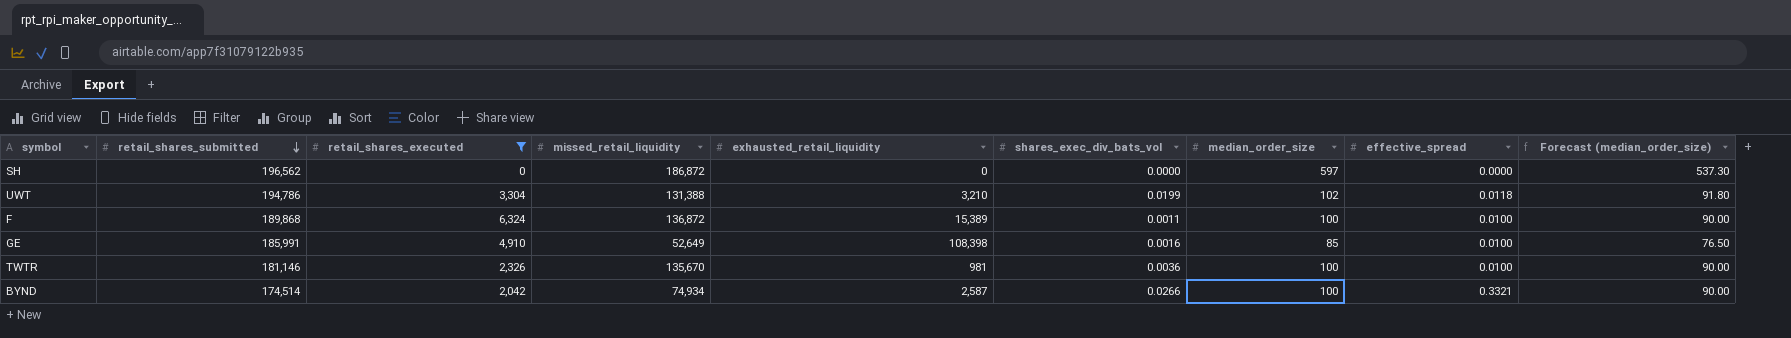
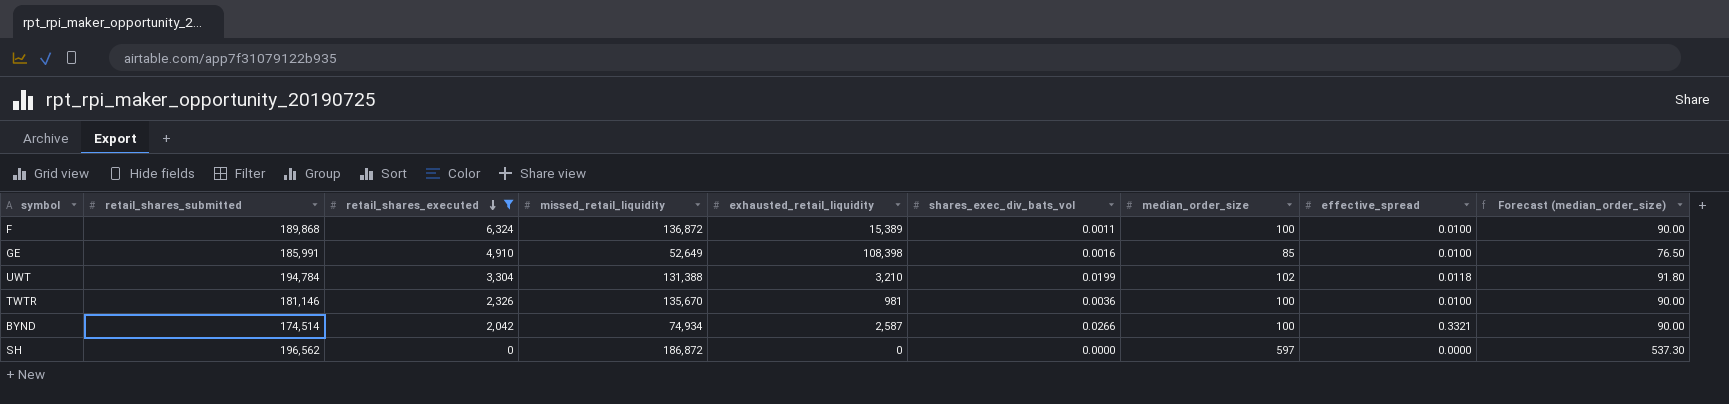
row order: retail_shares_submitted descending -> retail_shares_executed descending
UWT | retail_shares_submitted: 194,786 -> 194,784

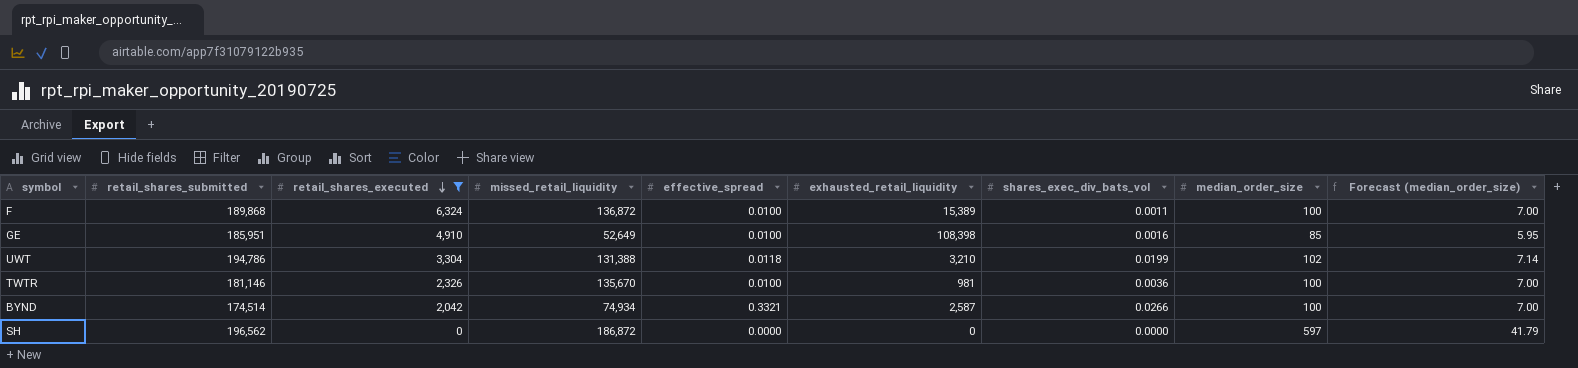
column effective_spread | position: 8 -> 5
column Forecast (median_order_size) | formula: [median_order_size] * 0.9 -> [median_order_size] * 0.07
GE | retail_shares_submitted: 185,991 -> 185,951
UWT | retail_shares_submitted: 194,784 -> 194,786

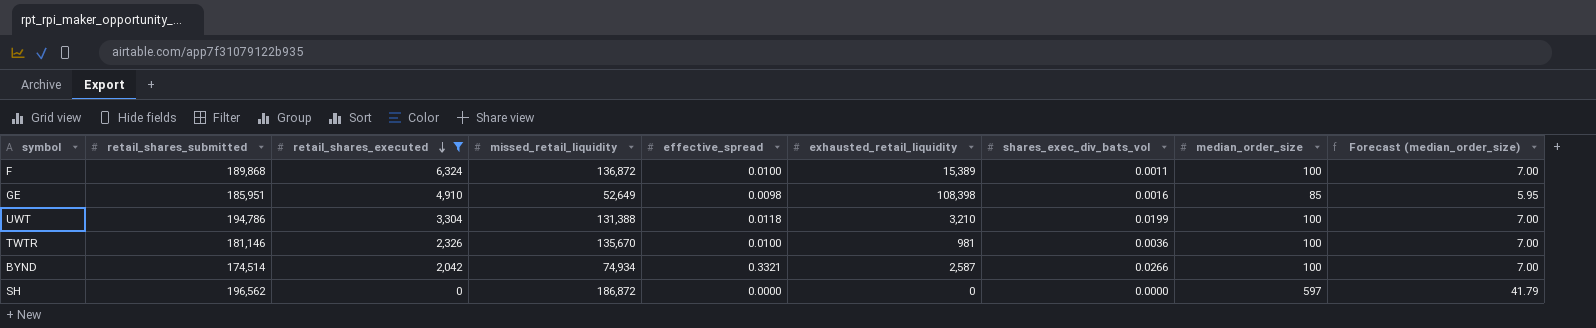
GE | effective_spread: 0.0100 -> 0.0098
UWT | median_order_size: 102 -> 100
UWT | Forecast (median_order_size): 7.14 -> 7.00

